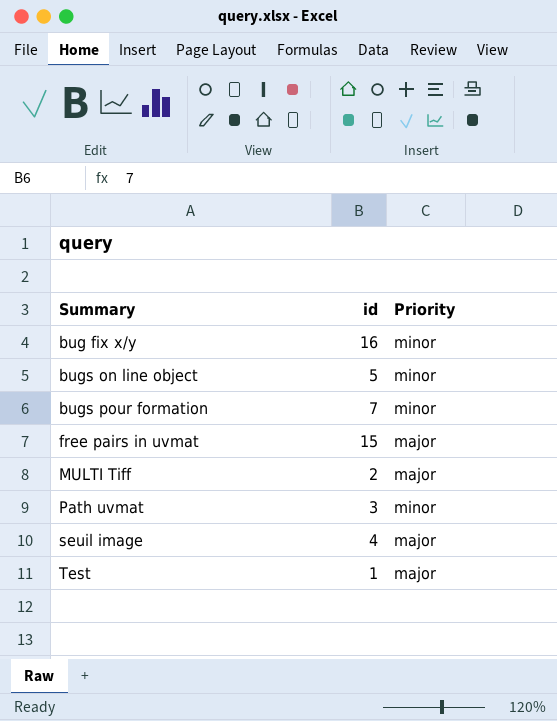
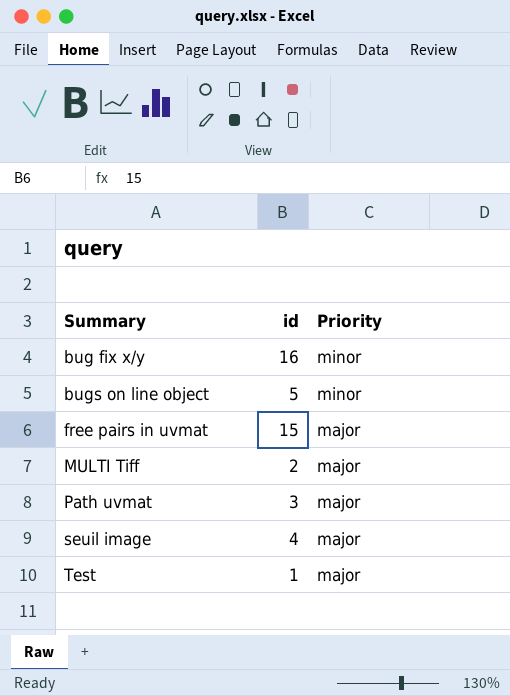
row bugs pour formation: 7 | minor -> none
Path uvmat | Priority: minor -> major

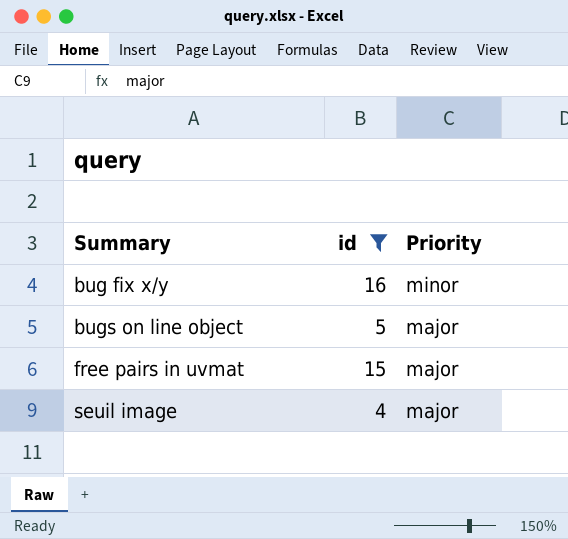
filter: none -> id >= 4
bugs on line object | Priority: minor -> major

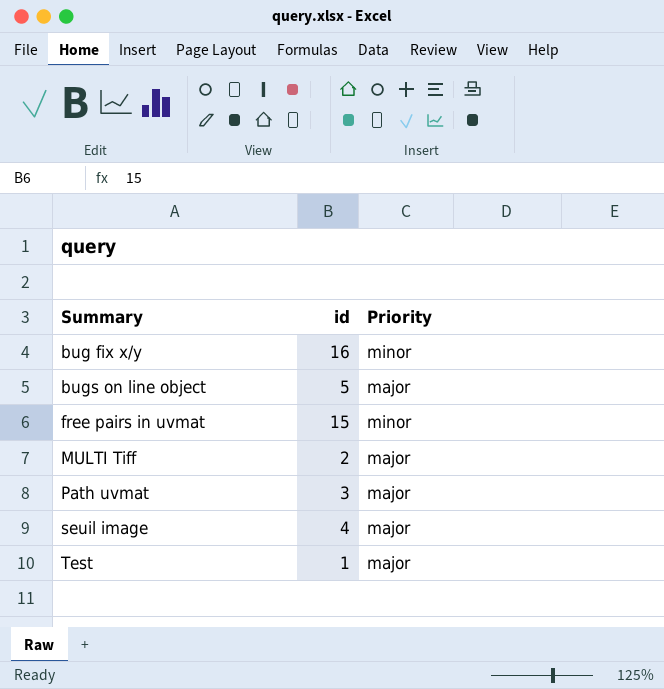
filter: id >= 4 -> none
free pairs in uvmat | Priority: major -> minor

